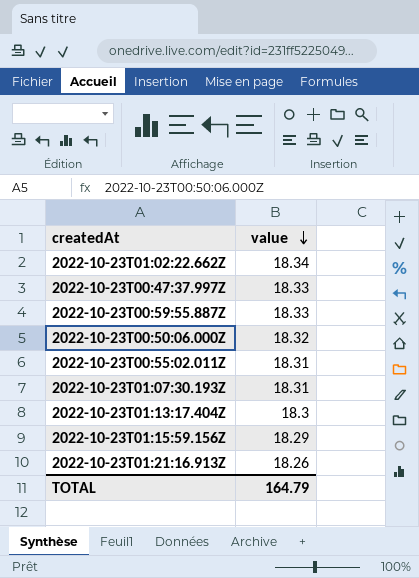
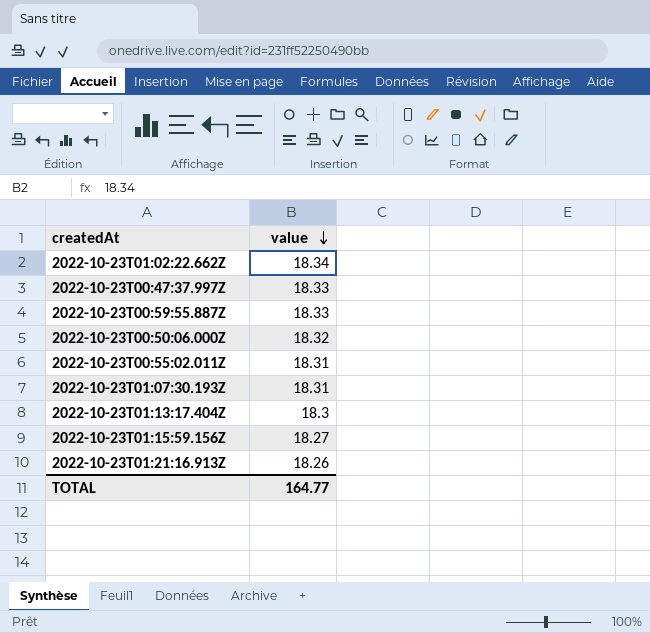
2022-10-23T01:15:59.156Z | value: 18.29 -> 18.27
TOTAL | value: 164.79 -> 164.77

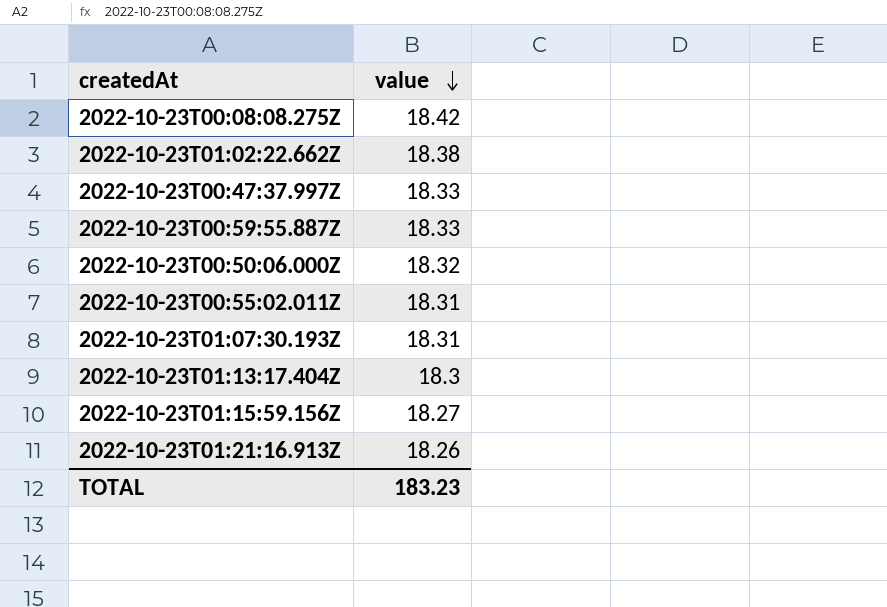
row 2022-10-23T00:08:08.275Z: none -> 18.42
2022-10-23T01:02:22.662Z | value: 18.34 -> 18.38
TOTAL | value: 164.77 -> 183.23

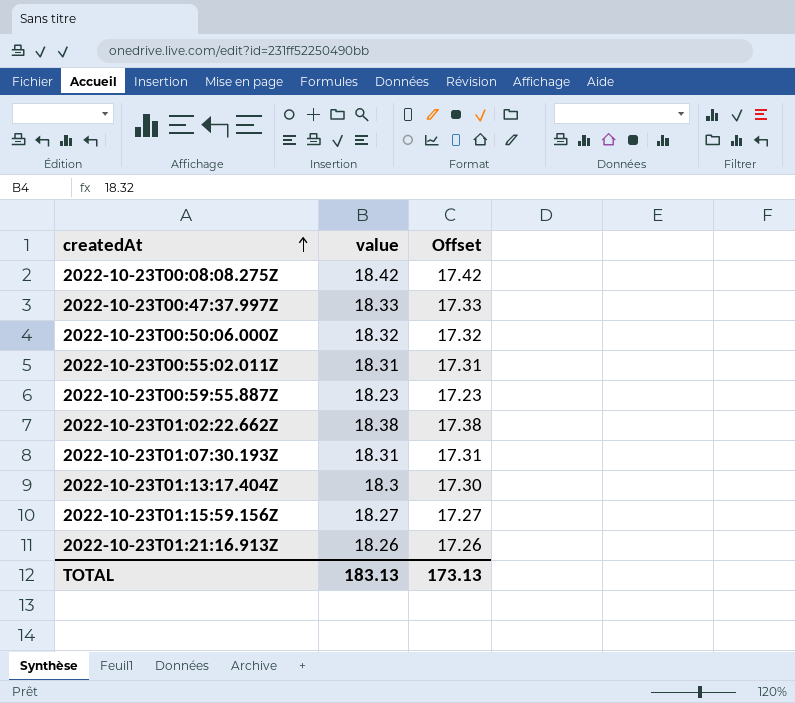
row order: value descending -> createdAt ascending
column Offset | formula: none -> [value] - 1
2022-10-23T00:59:55.887Z | value: 18.33 -> 18.23
TOTAL | value: 183.23 -> 183.13

